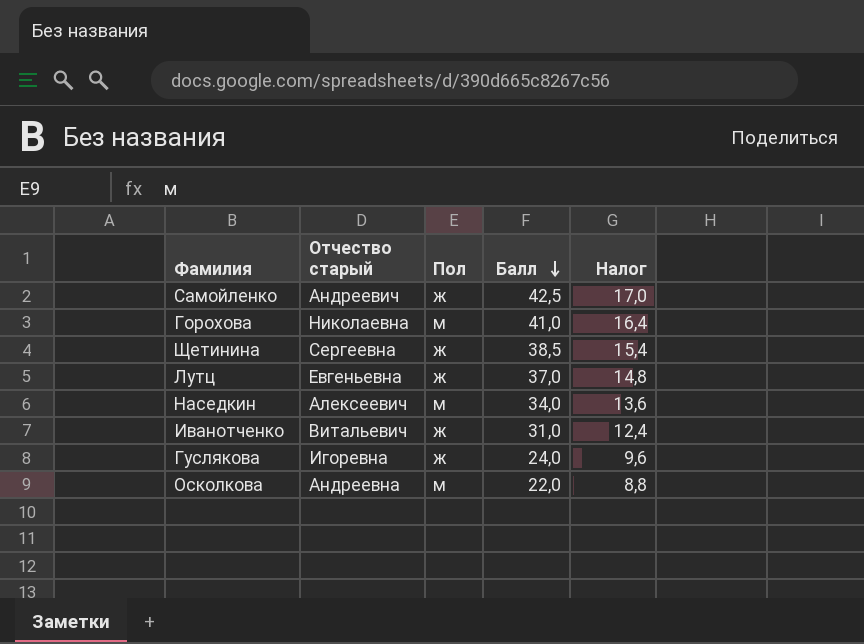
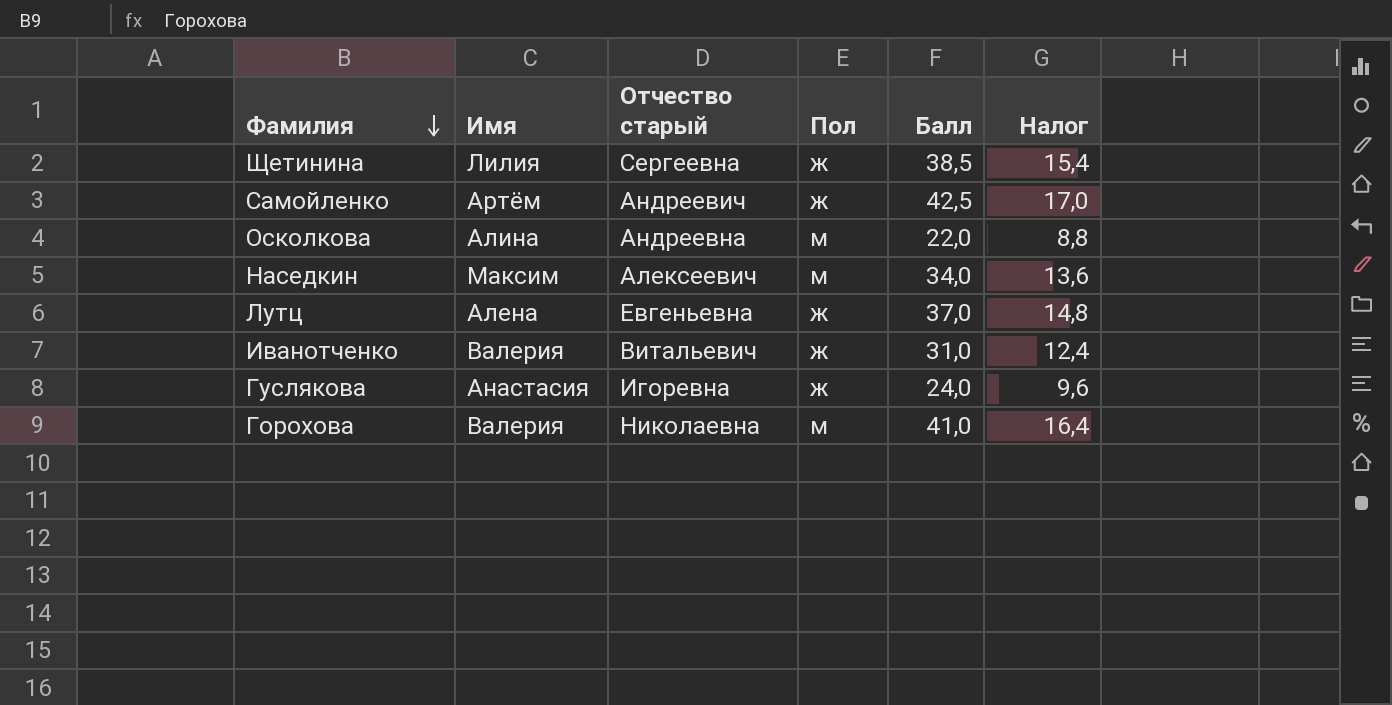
row order: Балл descending -> Фамилия descending
column Имя | position: none -> 2

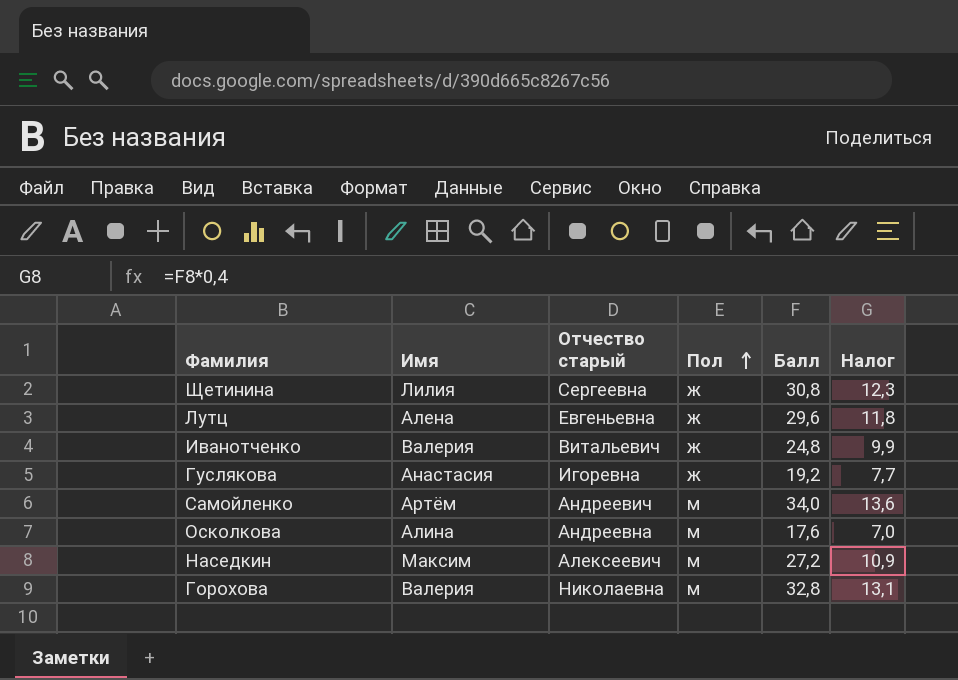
row order: Фамилия descending -> Пол ascending
Щетинина | Балл: 38,5 -> 30,8
Щетинина | Налог: 15,4 -> 12,3
Лутц | Балл: 37,0 -> 29,6
Лутц | Налог: 14,8 -> 11,8
Иванотченко | Балл: 31,0 -> 24,8
Иванотченко | Налог: 12,4 -> 9,9
Гуслякова | Балл: 24,0 -> 19,2
Гуслякова | Налог: 9,6 -> 7,7
Самойленко | Пол: ж -> м
Самойленко | Балл: 42,5 -> 34,0
Самойленко | Налог: 17,0 -> 13,6
Осколкова | Балл: 22,0 -> 17,6
Осколкова | Налог: 8,8 -> 7,0
Наседкин | Балл: 34,0 -> 27,2
Наседкин | Налог: 13,6 -> 10,9
Горохова | Балл: 41,0 -> 32,8
Горохова | Налог: 16,4 -> 13,1

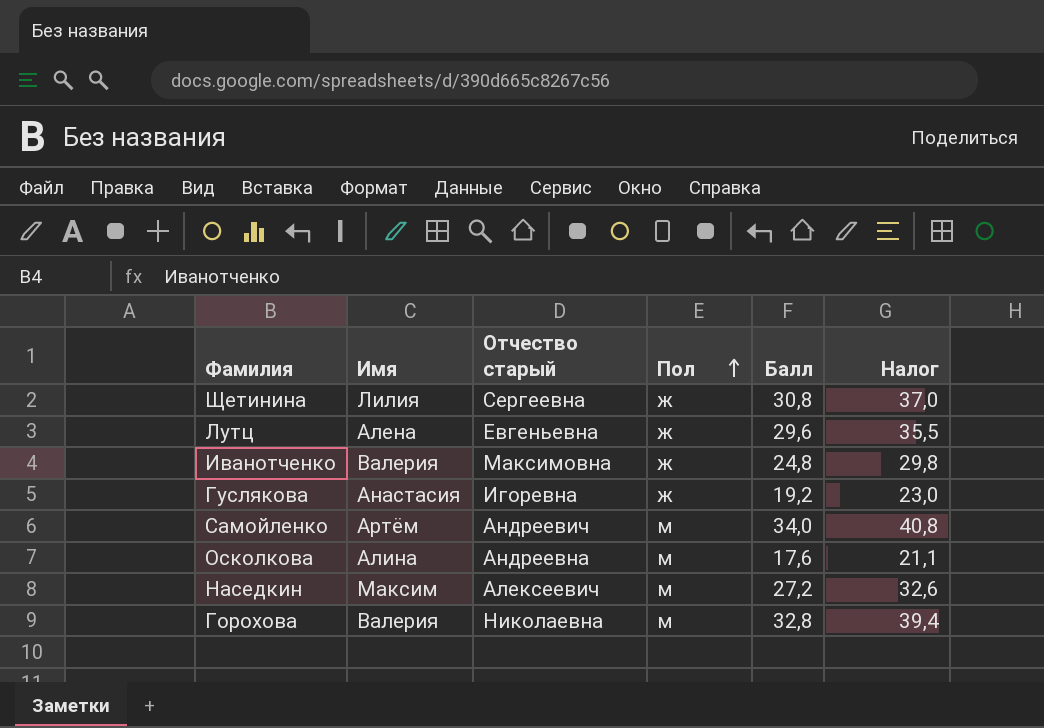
column Налог | formula: [Балл] * 0,4 -> [Балл] * 1,2
Иванотченко | Отчество старый: Витальевич -> Максимовна

